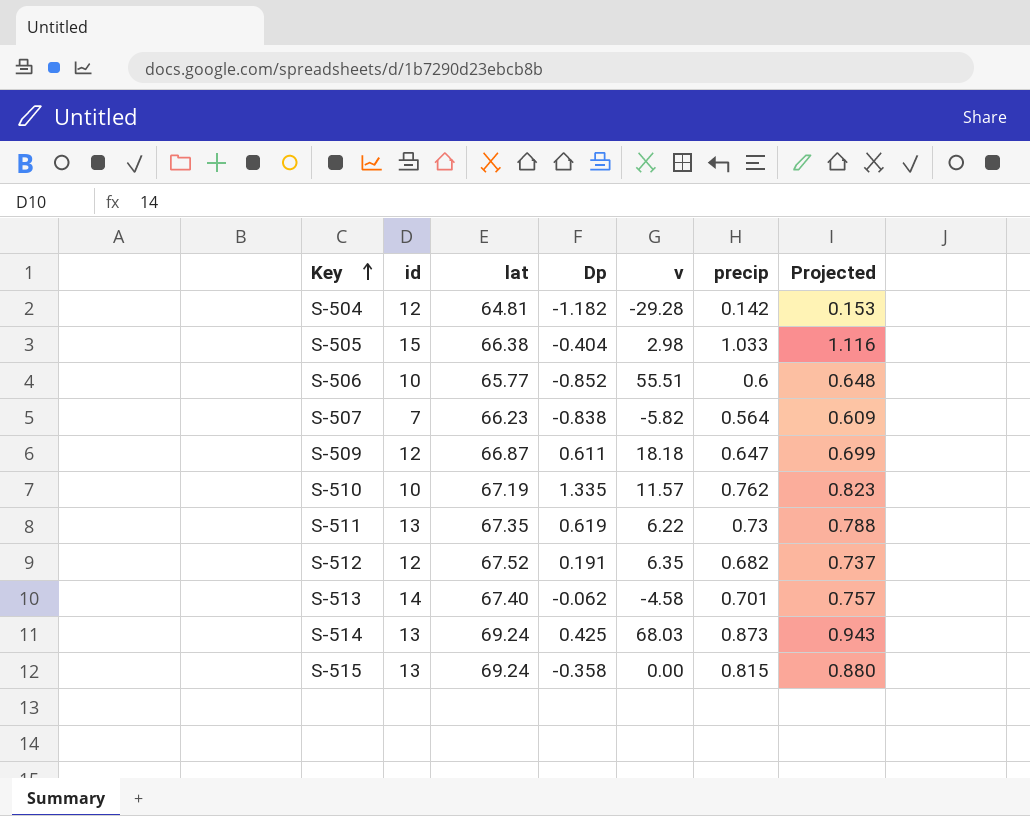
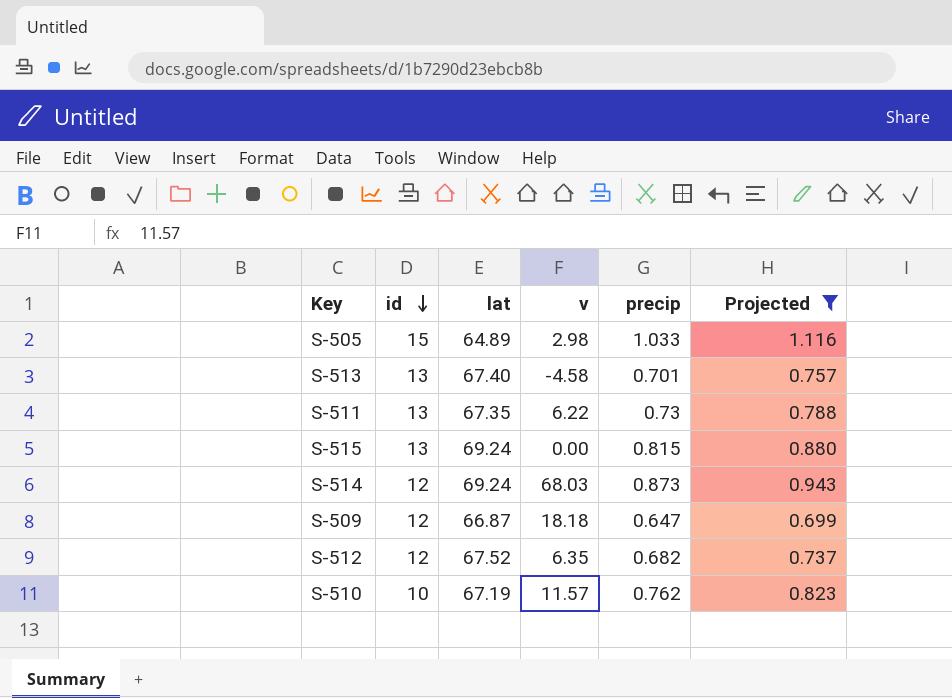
filter: none -> Projected >= 0.699
row order: Key ascending -> id descending
column Dp | position: 4 -> none
S-505 | lat: 66.38 -> 64.89
S-513 | id: 14 -> 13
S-514 | id: 13 -> 12

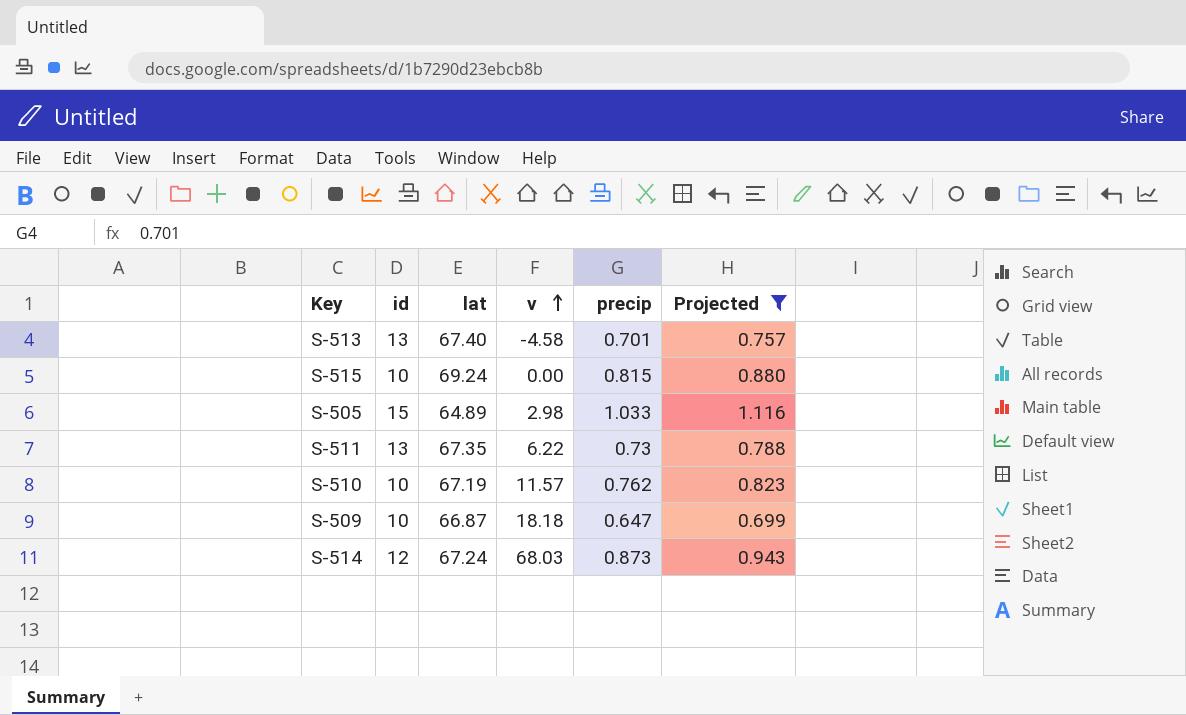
row order: id descending -> v ascending
row S-512: 12 | 67.52 | 6.35 | 0.682 | 0.737 -> none
S-515 | id: 13 -> 10
S-509 | id: 12 -> 10
S-514 | lat: 69.24 -> 67.24

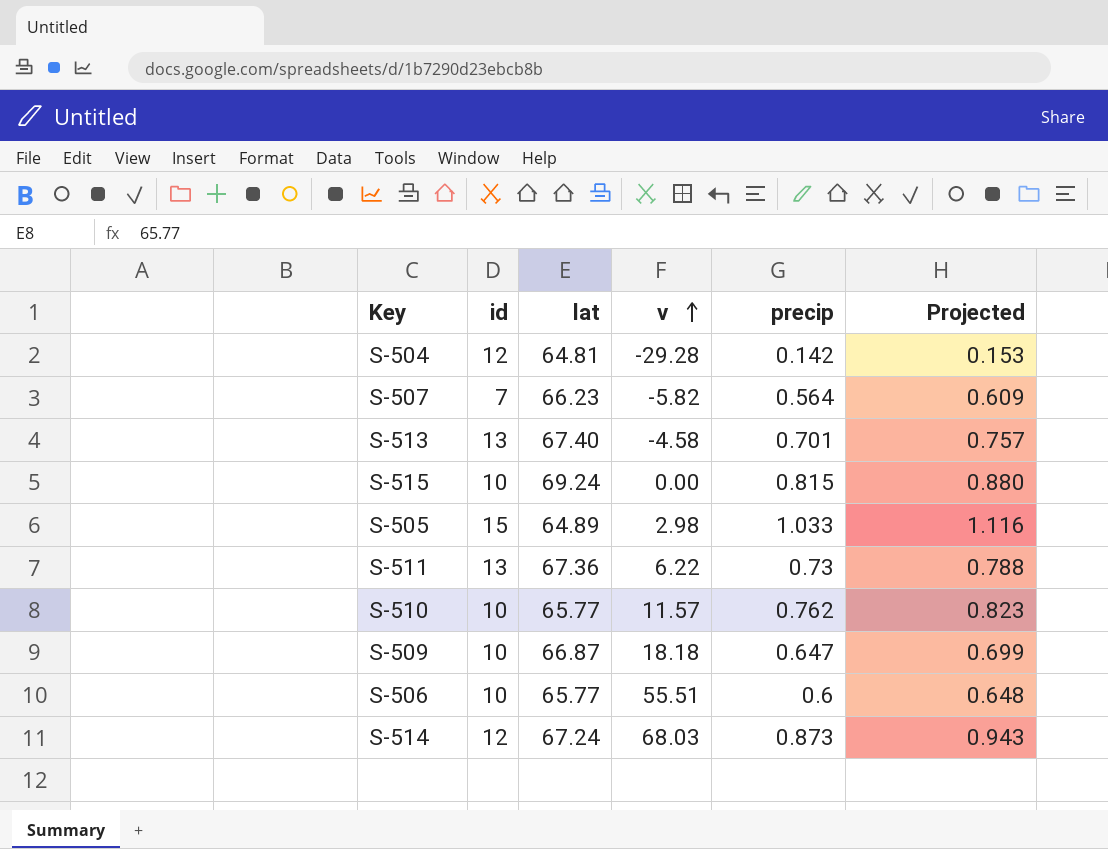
filter: Projected >= 0.699 -> none
S-511 | lat: 67.35 -> 67.36
S-510 | lat: 67.19 -> 65.77

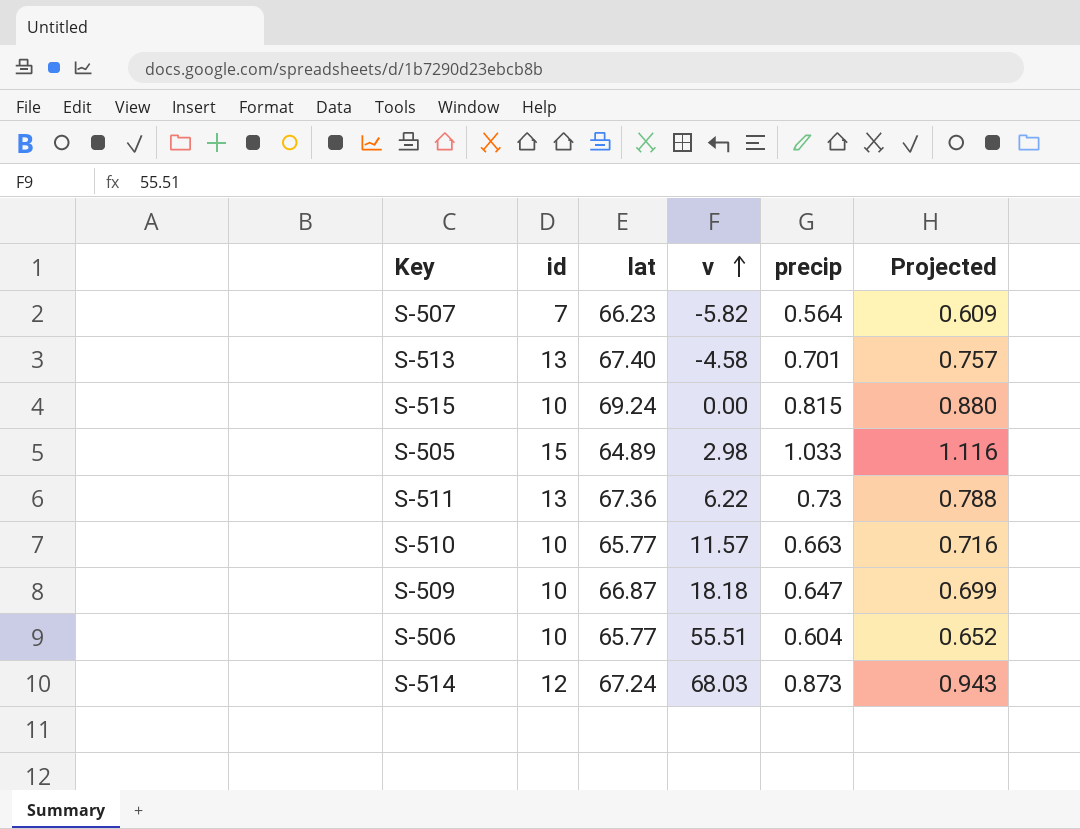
row S-504: 12 | 64.81 | -29.28 | 0.142 | 0.153 -> none
S-510 | precip: 0.762 -> 0.663
S-510 | Projected: 0.823 -> 0.716
S-506 | precip: 0.6 -> 0.604
S-506 | Projected: 0.648 -> 0.652

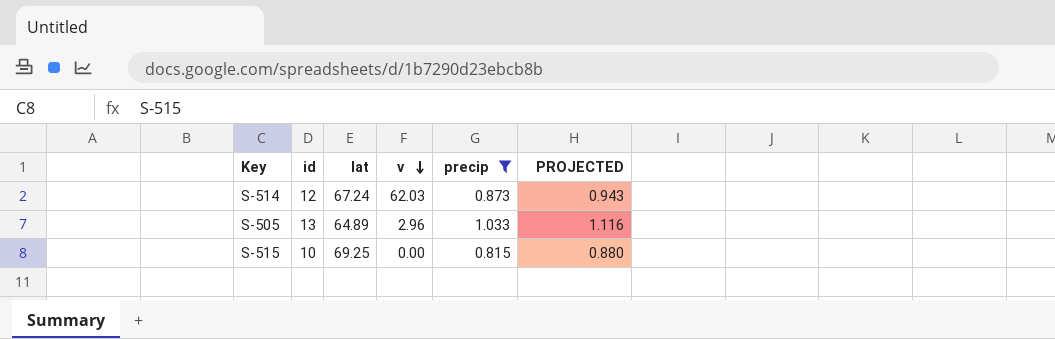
filter: none -> precip >= 0.815
row order: v ascending -> v descending
column name: Projected -> PROJECTED
S-514 | v: 68.03 -> 62.03
S-505 | id: 15 -> 13
S-505 | v: 2.98 -> 2.96
S-515 | lat: 69.24 -> 69.25

